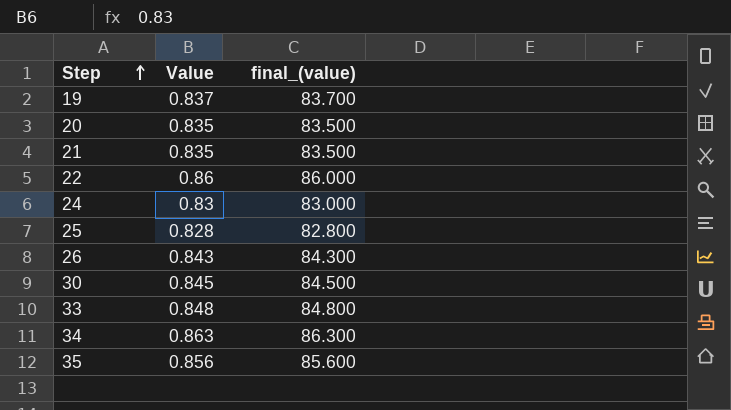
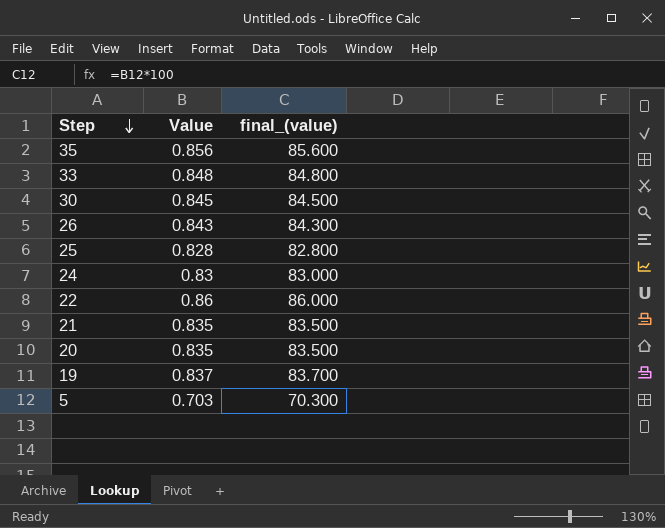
row order: Step ascending -> Step descending
row 34: 0.863 | 86.300 -> none
row 5: none -> 0.703 | 70.300

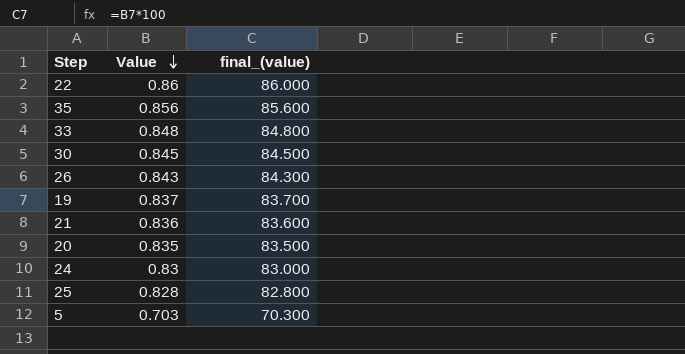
row order: Step descending -> Value descending
21 | Value: 0.835 -> 0.836
21 | final_(value): 83.500 -> 83.600

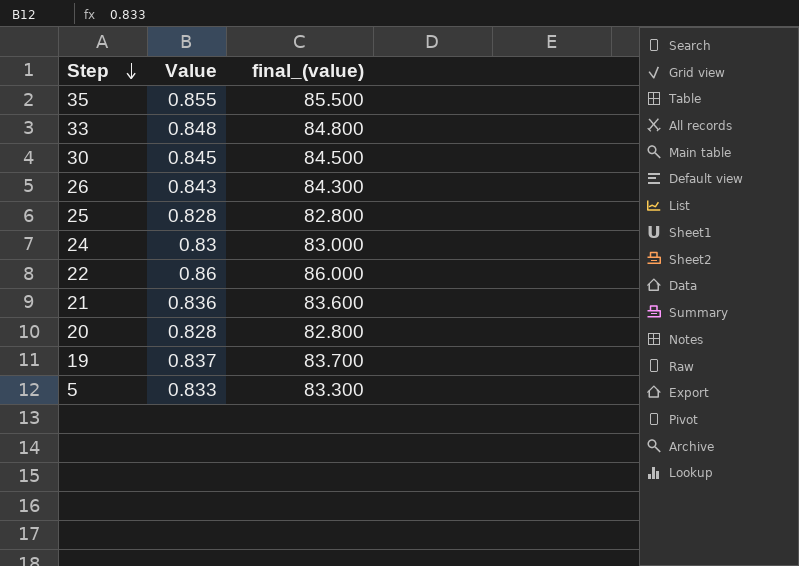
row order: Value descending -> Step descending
35 | Value: 0.856 -> 0.855
35 | final_(value): 85.600 -> 85.500
20 | Value: 0.835 -> 0.828
20 | final_(value): 83.500 -> 82.800
5 | Value: 0.703 -> 0.833
5 | final_(value): 70.300 -> 83.300

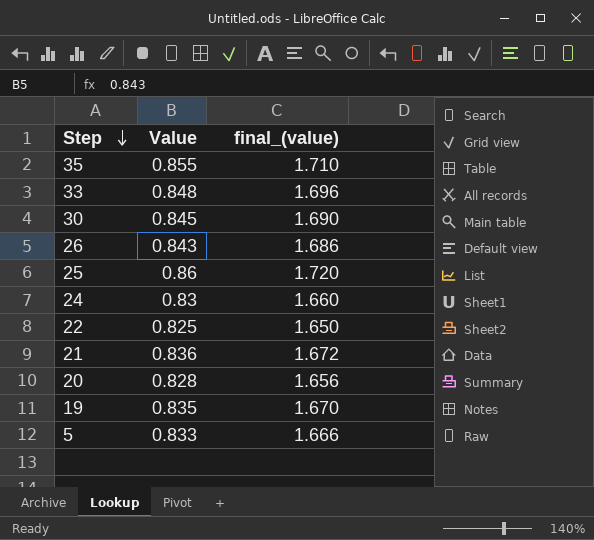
column final_(value) | formula: [Value] * 100 -> [Value] * 2
25 | Value: 0.828 -> 0.86
22 | Value: 0.86 -> 0.825
19 | Value: 0.837 -> 0.835

